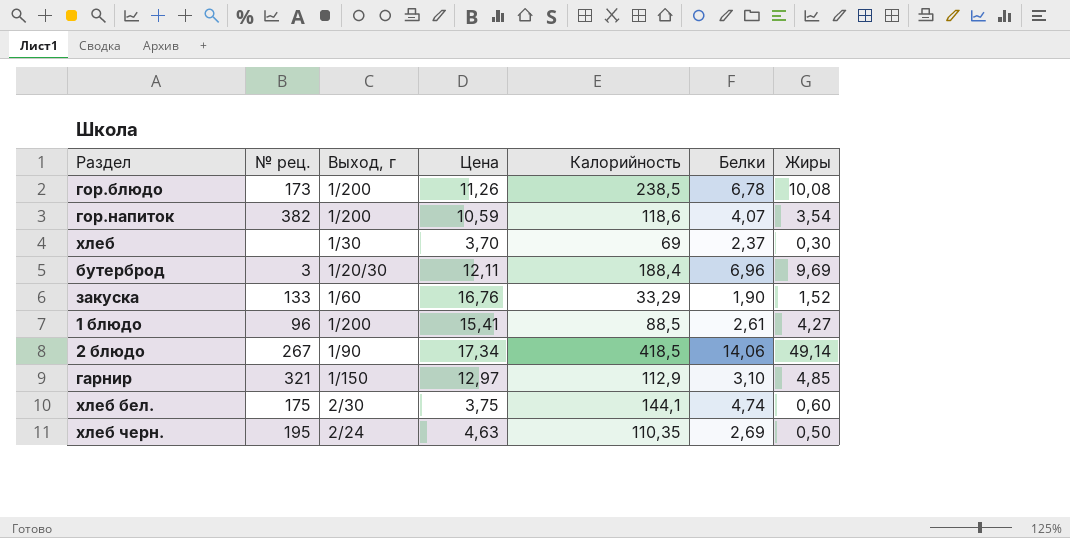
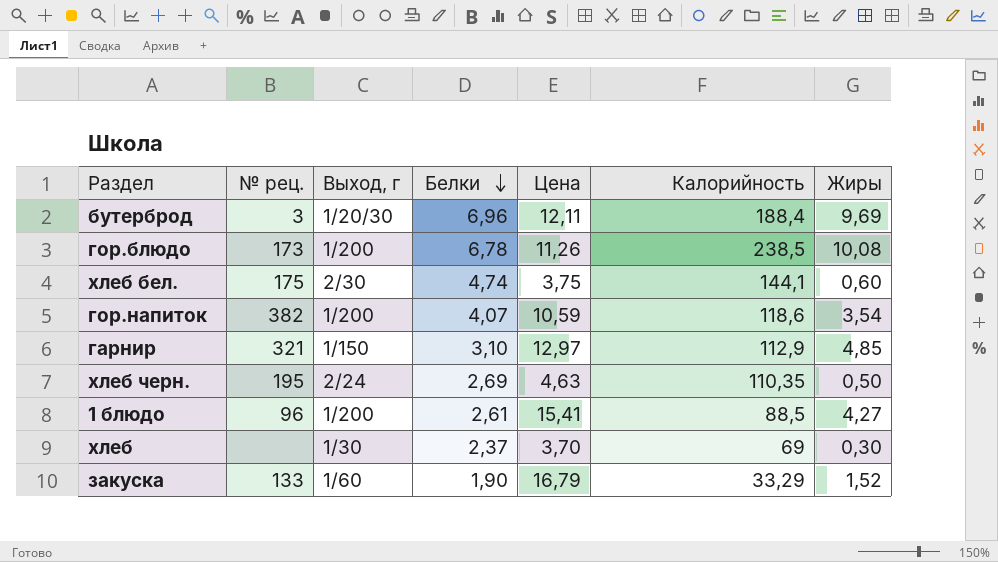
row order: none -> Белки descending
column Белки | position: 6 -> 4
row 2 блюдо: 267 | 1/90 | 17,34 | 418,5 | 14,06 | 49,14 -> none
закуска | Цена: 16,76 -> 16,79

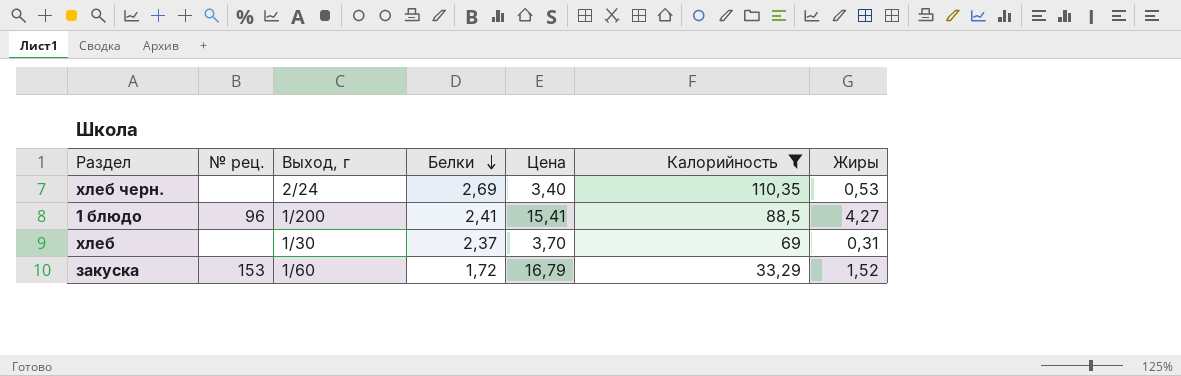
filter: none -> Калорийность <= 110,35
хлеб черн. | № рец.: 195 -> none
хлеб черн. | Цена: 4,63 -> 3,40
хлеб черн. | Жиры: 0,50 -> 0,53
1 блюдо | Белки: 2,61 -> 2,41
хлеб | Жиры: 0,30 -> 0,31
закуска | № рец.: 133 -> 153
закуска | Белки: 1,90 -> 1,72

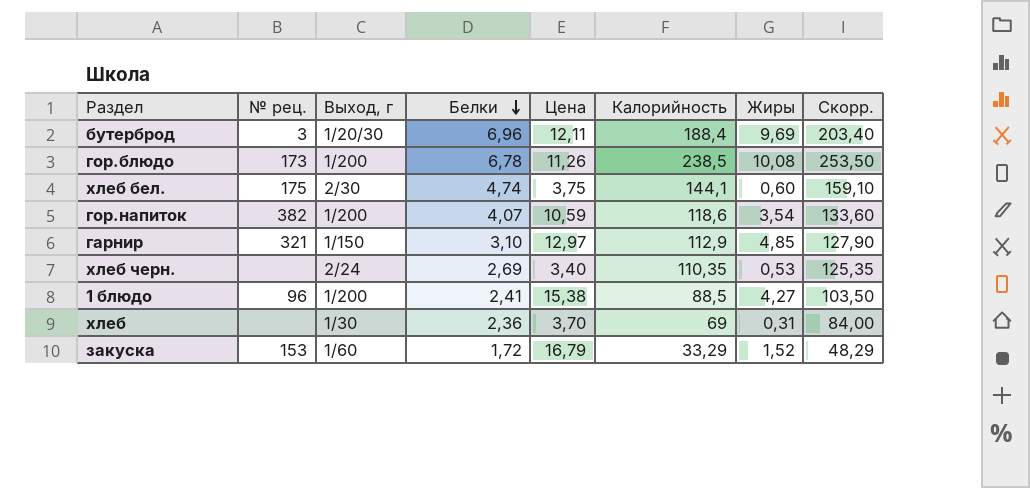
filter: Калорийность <= 110,35 -> none
column Скорр. | formula: none -> [Калорийность] + 15
1 блюдо | Цена: 15,41 -> 15,38
хлеб | Белки: 2,37 -> 2,36

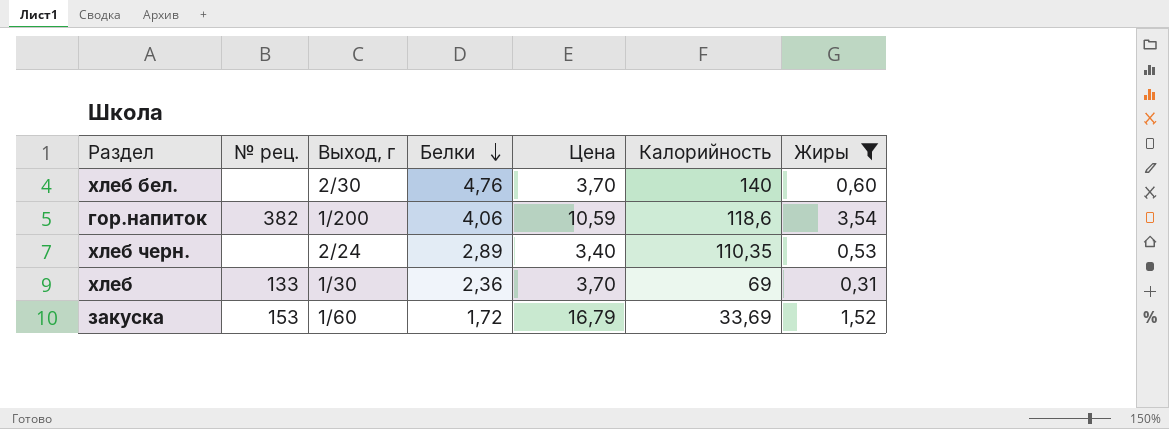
filter: none -> Жиры <= 3,54
column Скорр. | formula: [Калорийность] + 15 -> none
хлеб бел. | № рец.: 175 -> none
хлеб бел. | Белки: 4,74 -> 4,76
хлеб бел. | Цена: 3,75 -> 3,70
хлеб бел. | Калорийность: 144,1 -> 140
гор.напиток | Белки: 4,07 -> 4,06
хлеб черн. | Белки: 2,69 -> 2,89
хлеб | № рец.: none -> 133
закуска | Калорийность: 33,29 -> 33,69

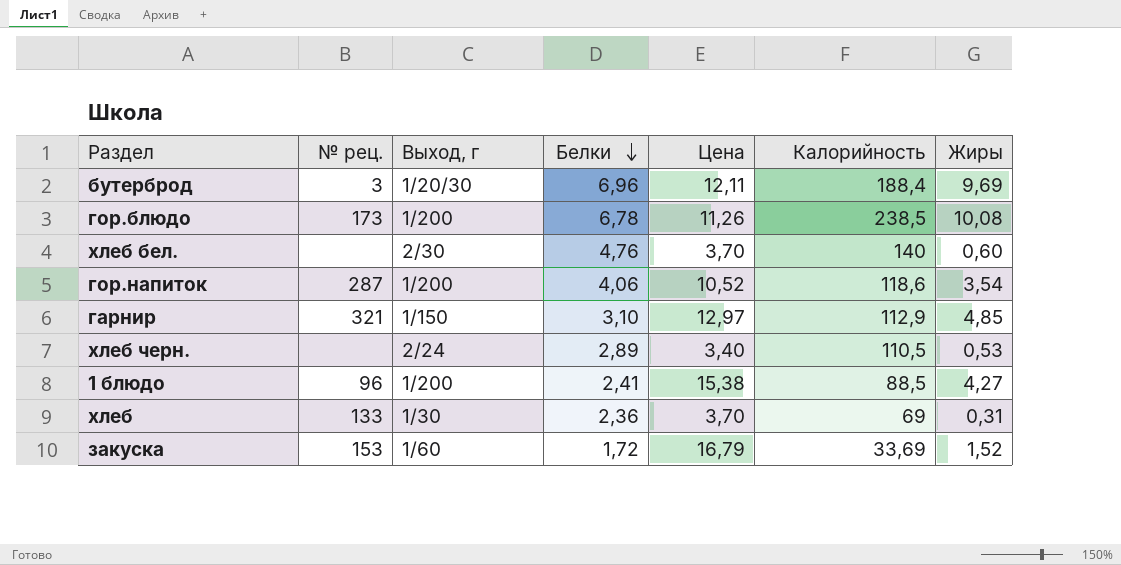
filter: Жиры <= 3,54 -> none
гор.напиток | № рец.: 382 -> 287
гор.напиток | Цена: 10,59 -> 10,52
хлеб черн. | Калорийность: 110,35 -> 110,5

